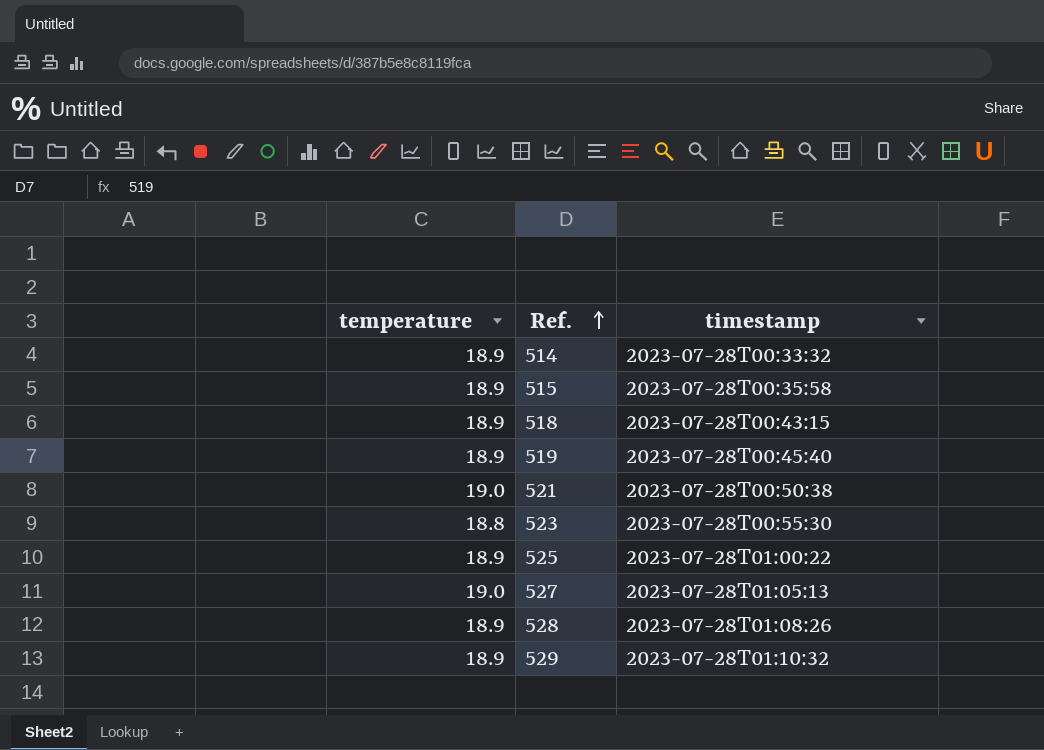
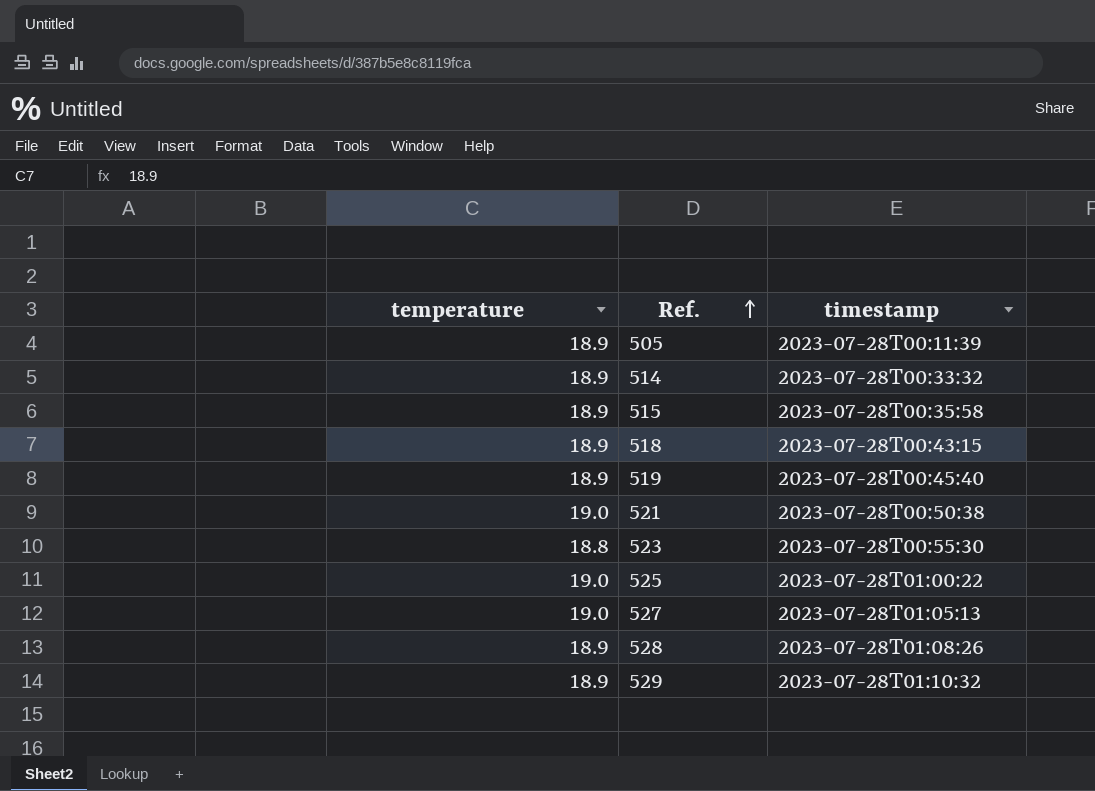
row 505: none -> 18.9 | 2023-07-28T00:11:39
525 | temperature: 18.9 -> 19.0

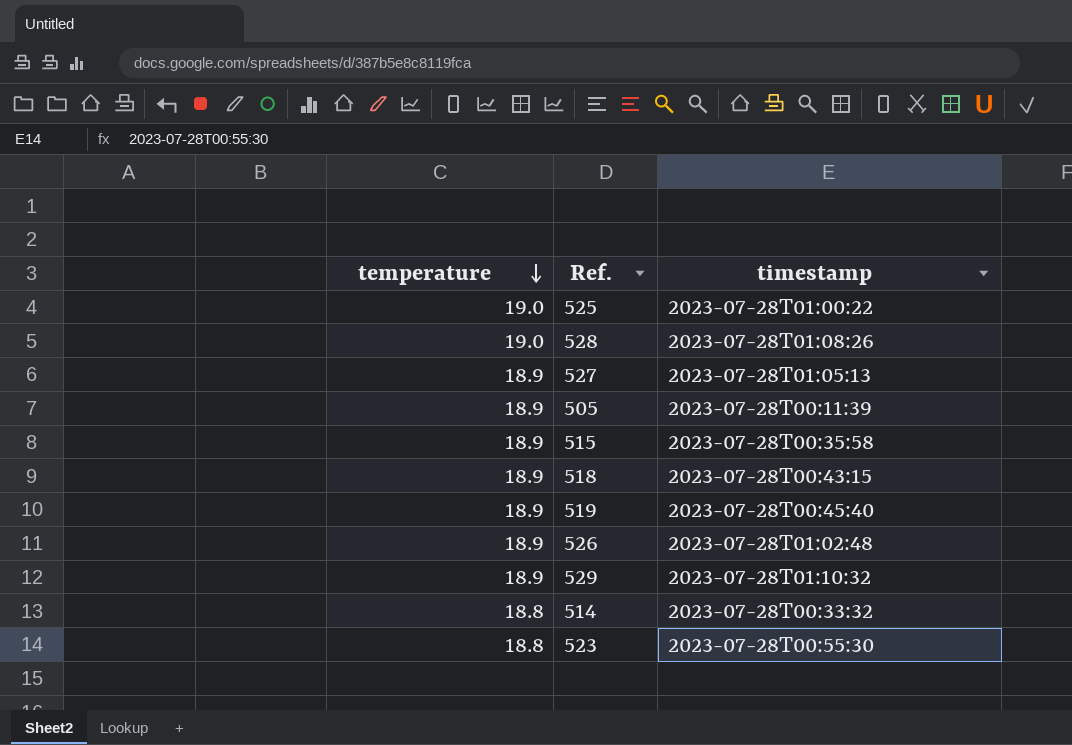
row order: Ref. ascending -> temperature descending
row 521: 19.0 | 2023-07-28T00:50:38 -> none
528 | temperature: 18.9 -> 19.0
527 | temperature: 19.0 -> 18.9
row 526: none -> 18.9 | 2023-07-28T01:02:48
514 | temperature: 18.9 -> 18.8

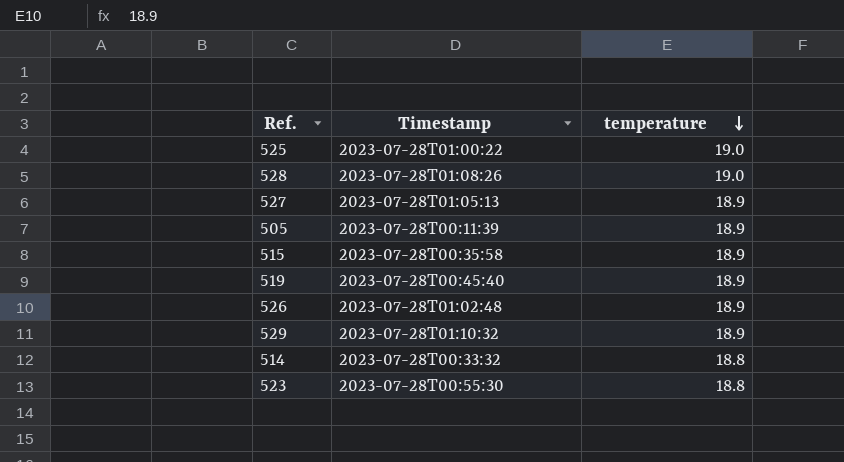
column name: timestamp -> Timestamp
column temperature | position: 1 -> 3
row 518: 18.9 | 2023-07-28T00:43:15 -> none

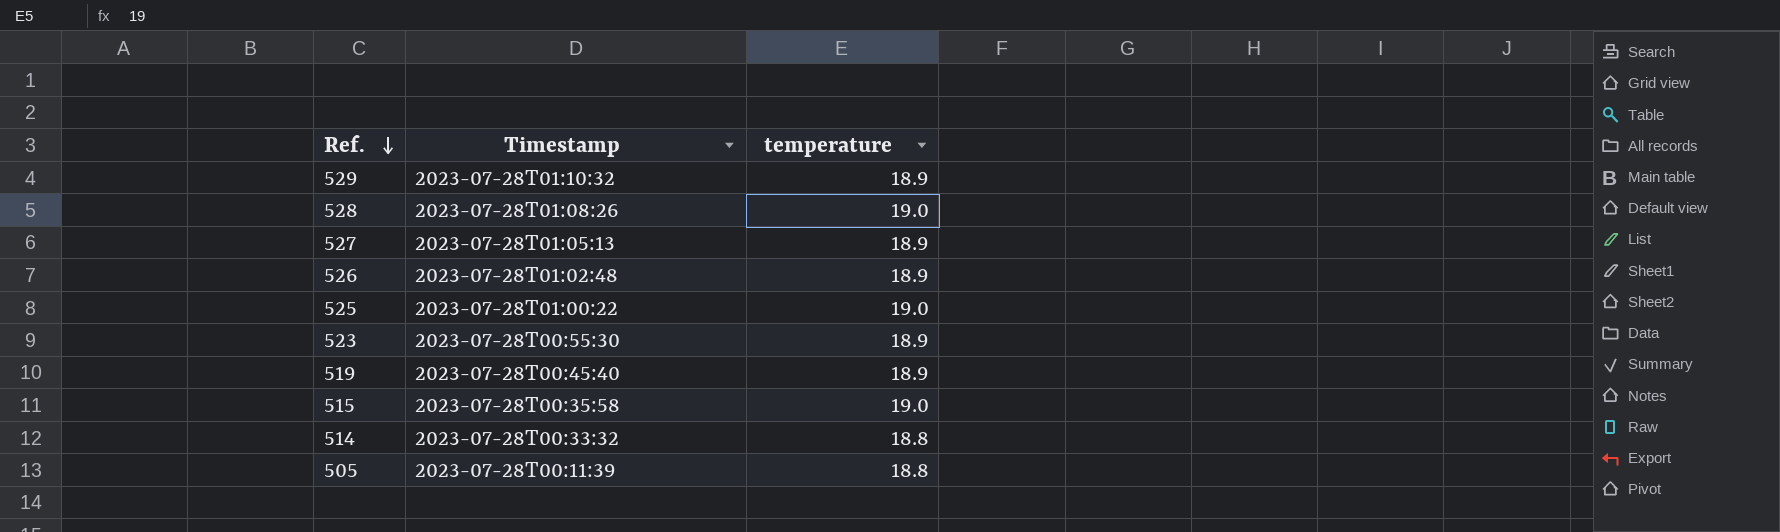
row order: temperature descending -> Ref. descending
523 | temperature: 18.8 -> 18.9
515 | temperature: 18.9 -> 19.0
505 | temperature: 18.9 -> 18.8

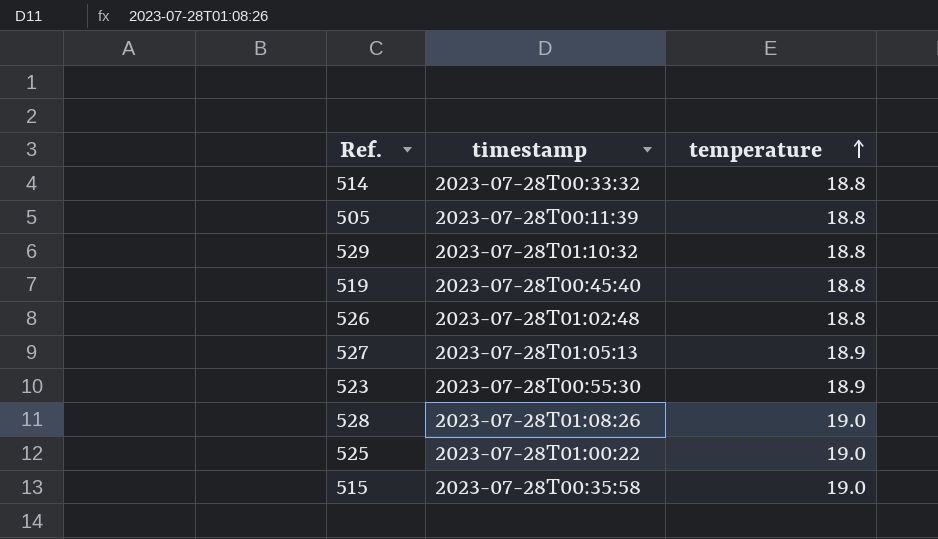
row order: Ref. descending -> temperature ascending
column name: Timestamp -> timestamp
529 | temperature: 18.9 -> 18.8
519 | temperature: 18.9 -> 18.8
526 | temperature: 18.9 -> 18.8

